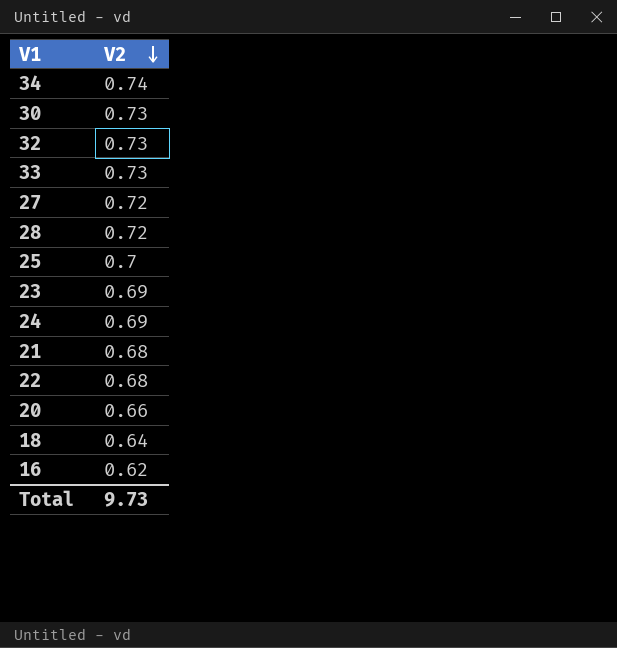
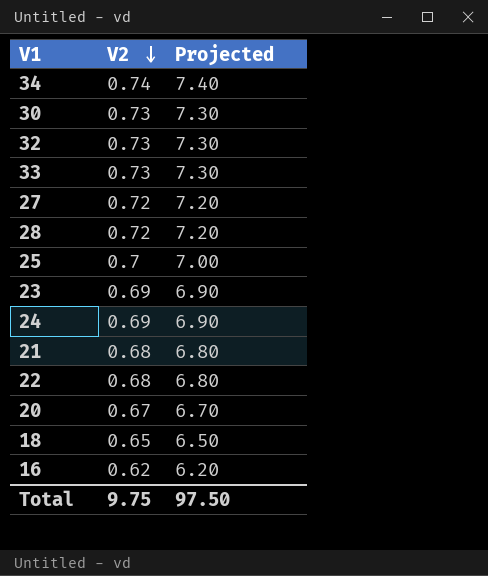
column Projected | formula: none -> [V2] * 10
20 | V2: 0.66 -> 0.67
18 | V2: 0.64 -> 0.65
Total | V2: 9.73 -> 9.75

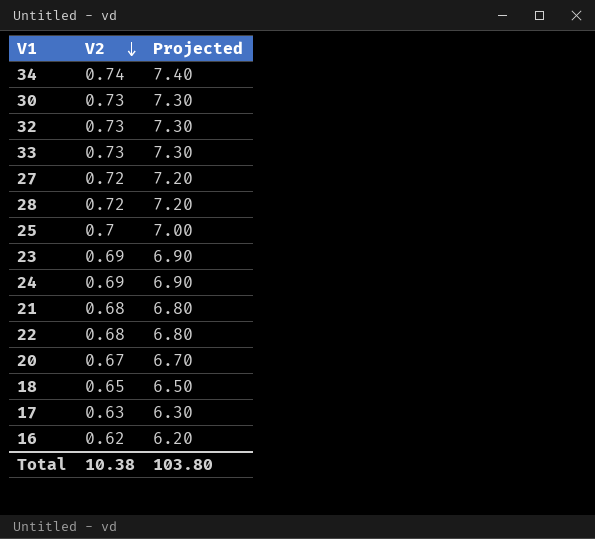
row 17: none -> 0.63 | 6.30
Total | V2: 9.75 -> 10.38
Total | Projected: 97.50 -> 103.80

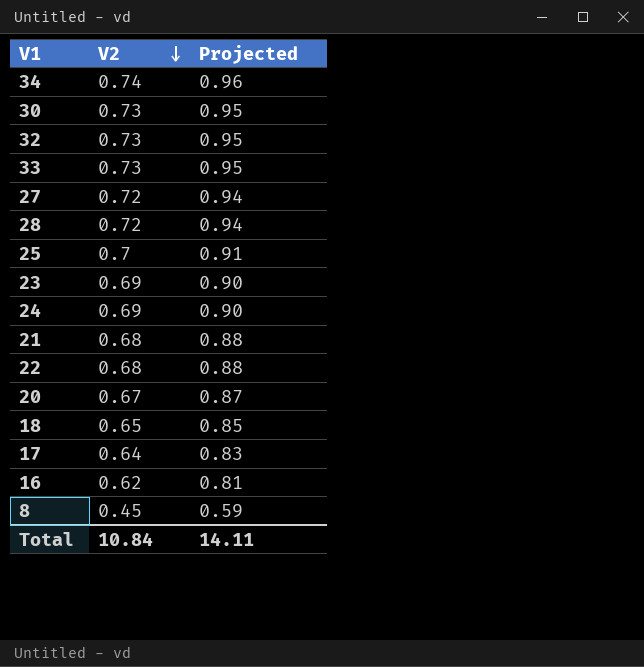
column Projected | formula: [V2] * 10 -> [V2] * 1.3
17 | V2: 0.63 -> 0.64
row 8: none -> 0.45 | 0.59
Total | V2: 10.38 -> 10.84
Total | Projected: 103.80 -> 14.11

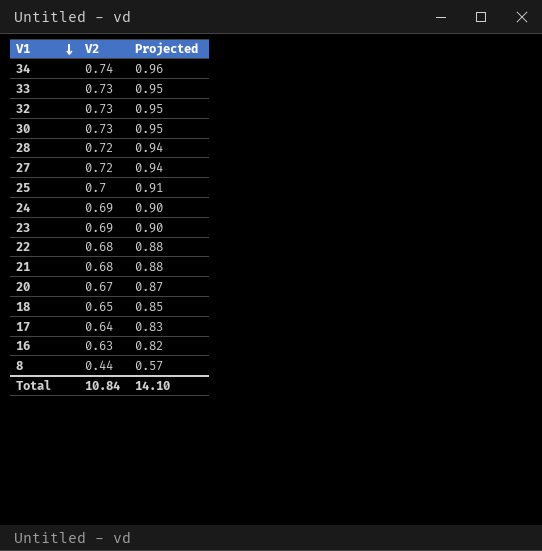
row order: V2 descending -> V1 descending
16 | V2: 0.62 -> 0.63
16 | Projected: 0.81 -> 0.82
8 | V2: 0.45 -> 0.44
8 | Projected: 0.59 -> 0.57
Total | Projected: 14.11 -> 14.10

